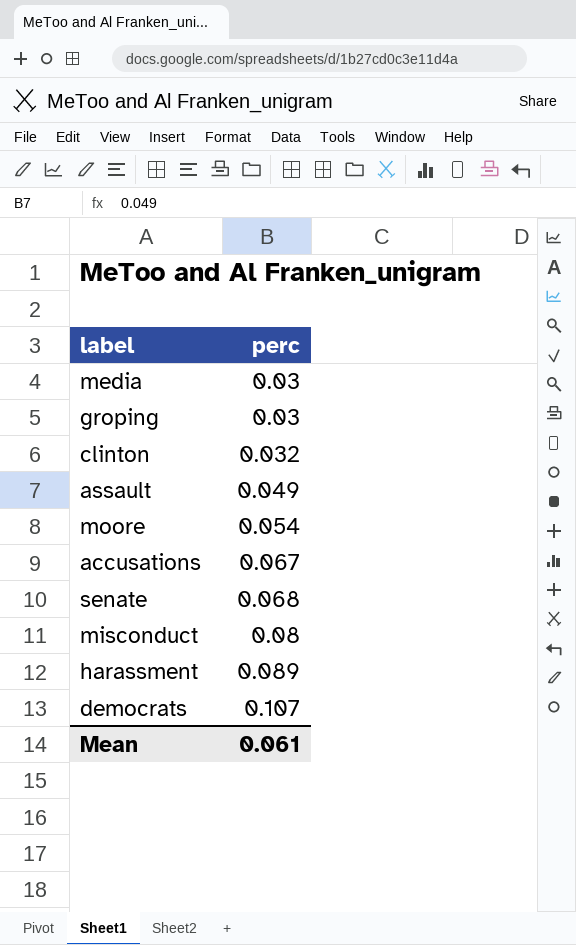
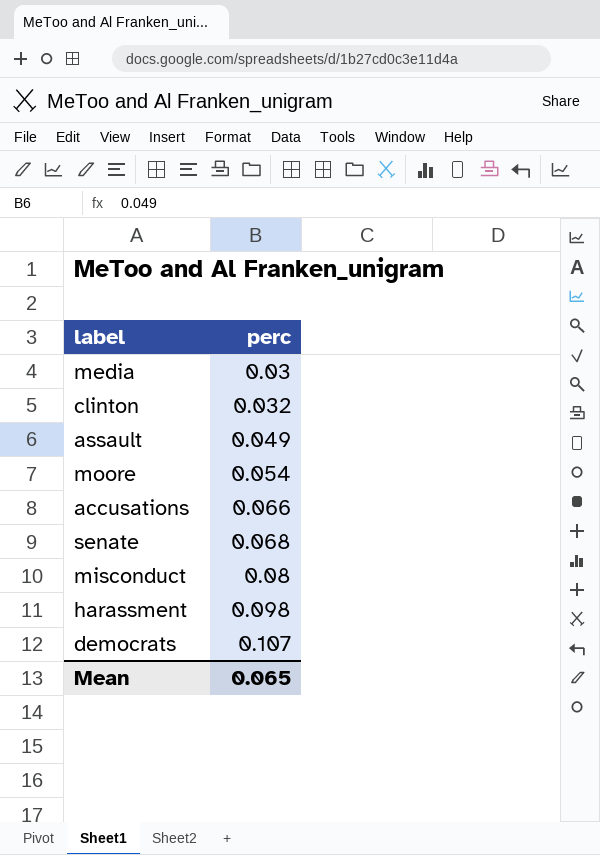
row groping: 0.03 -> none
accusations | perc: 0.067 -> 0.066
harassment | perc: 0.089 -> 0.098
Mean | perc: 0.061 -> 0.065

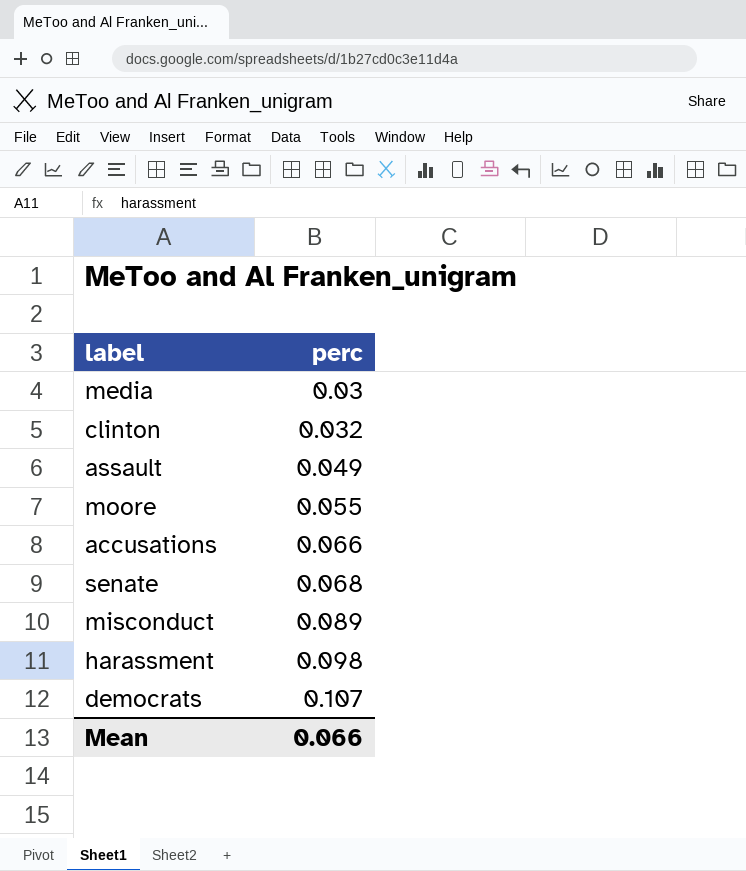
moore | perc: 0.054 -> 0.055
misconduct | perc: 0.08 -> 0.089
Mean | perc: 0.065 -> 0.066

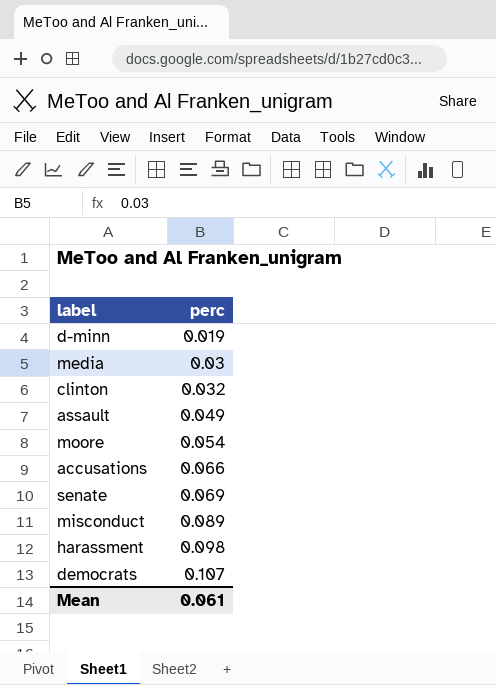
row d-minn: none -> 0.019
moore | perc: 0.055 -> 0.054
senate | perc: 0.068 -> 0.069
Mean | perc: 0.066 -> 0.061

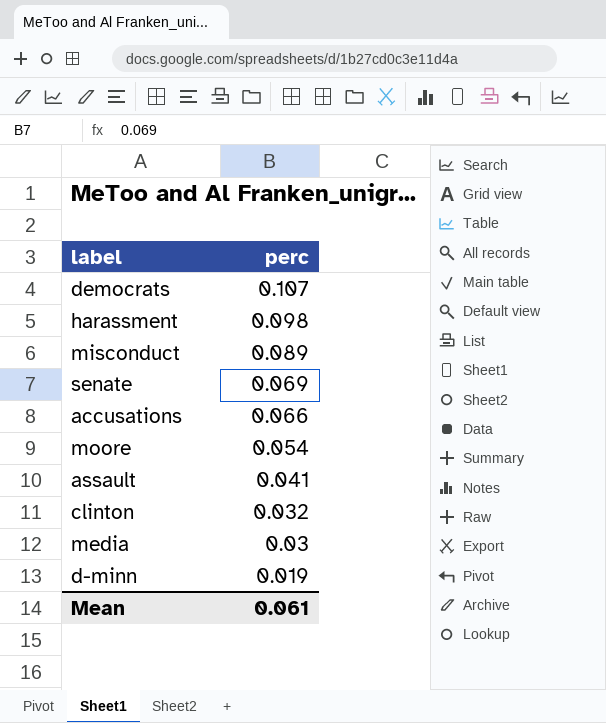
row order: perc ascending -> perc descending
assault | perc: 0.049 -> 0.041

